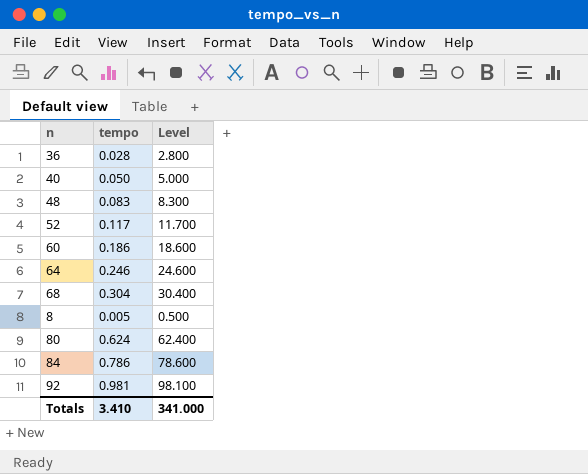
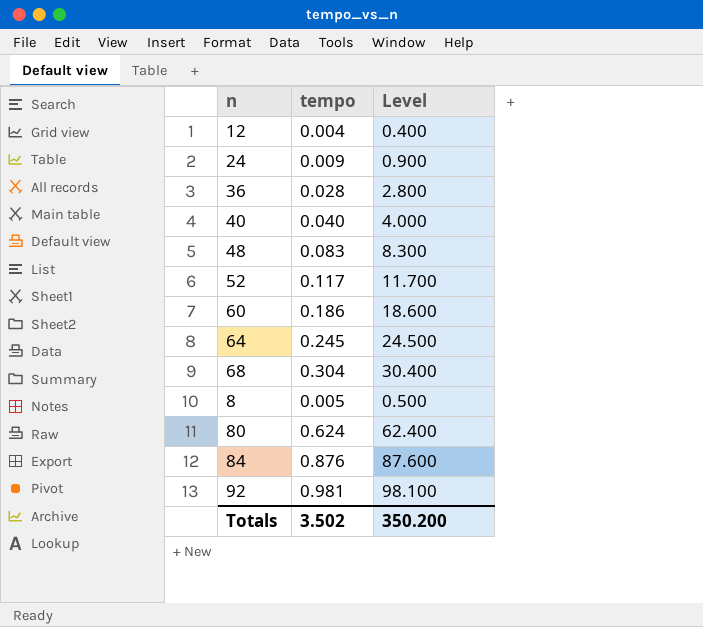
row 12: none -> 0.004 | 0.400
row 24: none -> 0.009 | 0.900
40 | tempo: 0.050 -> 0.040
40 | Level: 5.000 -> 4.000
64 | tempo: 0.246 -> 0.245
64 | Level: 24.600 -> 24.500
84 | tempo: 0.786 -> 0.876
84 | Level: 78.600 -> 87.600
Totals | tempo: 3.410 -> 3.502
Totals | Level: 341.000 -> 350.200

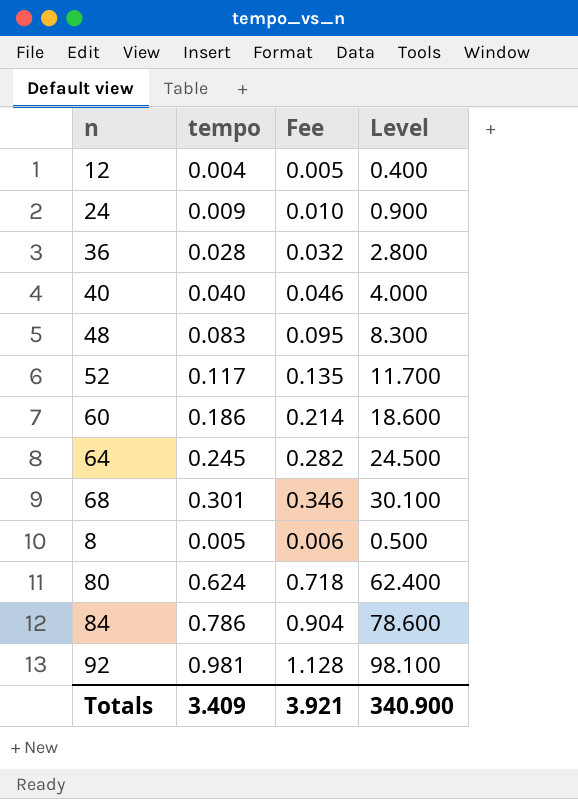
column Fee | formula: none -> [tempo] * 1.15
68 | tempo: 0.304 -> 0.301
68 | Level: 30.400 -> 30.100
84 | tempo: 0.876 -> 0.786
84 | Level: 87.600 -> 78.600
Totals | tempo: 3.502 -> 3.409
Totals | Level: 350.200 -> 340.900

